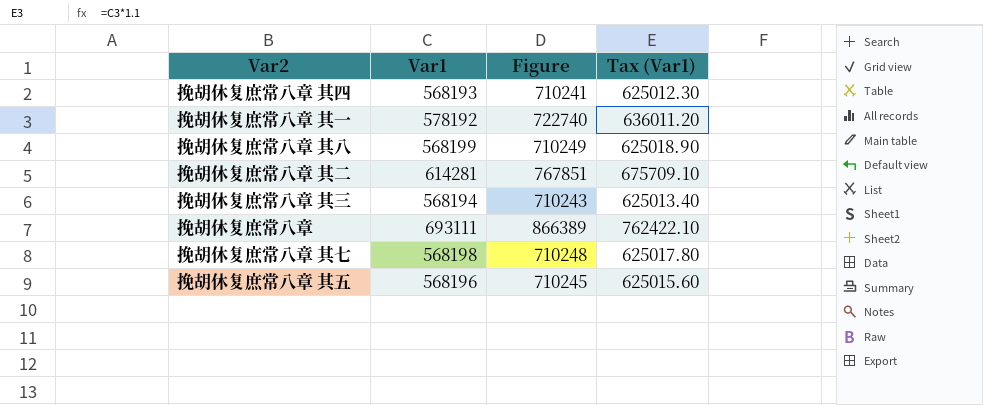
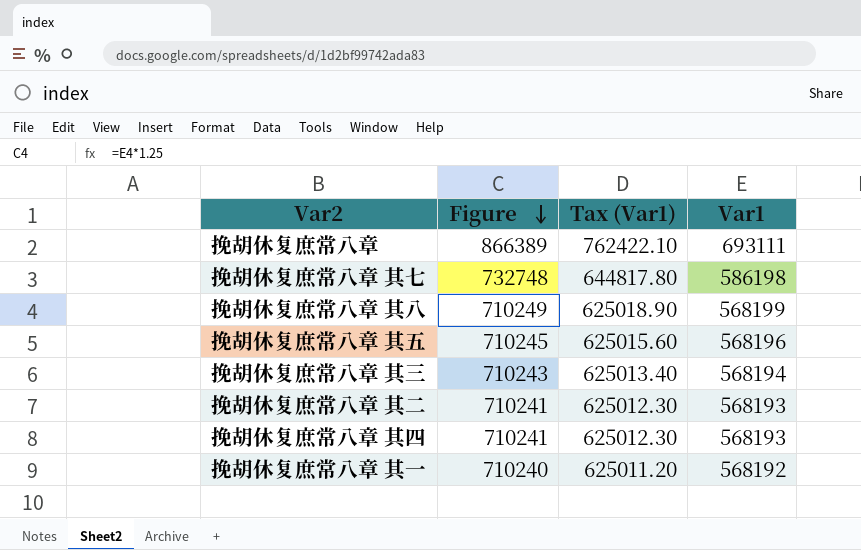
row order: none -> Figure descending
column Var1 | position: 2 -> 4
挽胡休复庶常八章 其七 | Figure: 710248 -> 732748
挽胡休复庶常八章 其七 | Tax (Var1): 625017.80 -> 644817.80
挽胡休复庶常八章 其七 | Var1: 568198 -> 586198
挽胡休复庶常八章 其二 | Figure: 767851 -> 710241
挽胡休复庶常八章 其二 | Tax (Var1): 675709.10 -> 625012.30
挽胡休复庶常八章 其二 | Var1: 614281 -> 568193
挽胡休复庶常八章 其一 | Figure: 722740 -> 710240
挽胡休复庶常八章 其一 | Tax (Var1): 636011.20 -> 625011.20
挽胡休复庶常八章 其一 | Var1: 578192 -> 568192

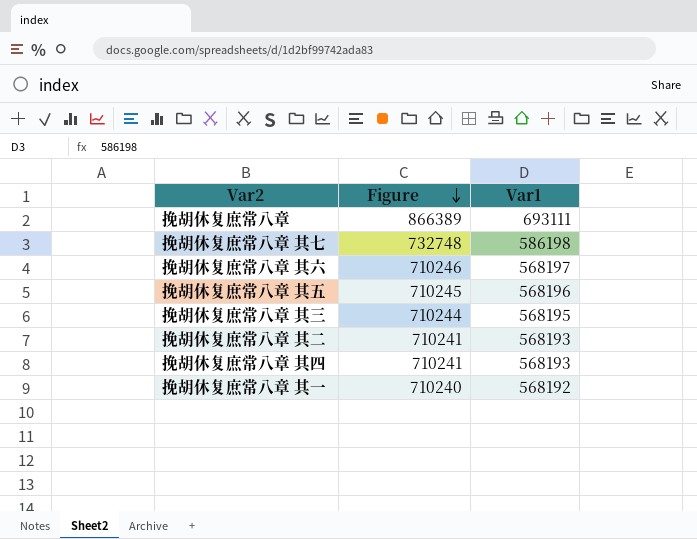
column Tax (Var1) | formula: [Var1] * 1.1 -> none
row 挽胡休复庶常八章 其八: 710249 | 625018.90 | 568199 -> none
row 挽胡休复庶常八章 其六: none -> 710246 | 568197
挽胡休复庶常八章 其三 | Figure: 710243 -> 710244
挽胡休复庶常八章 其三 | Var1: 568194 -> 568195

